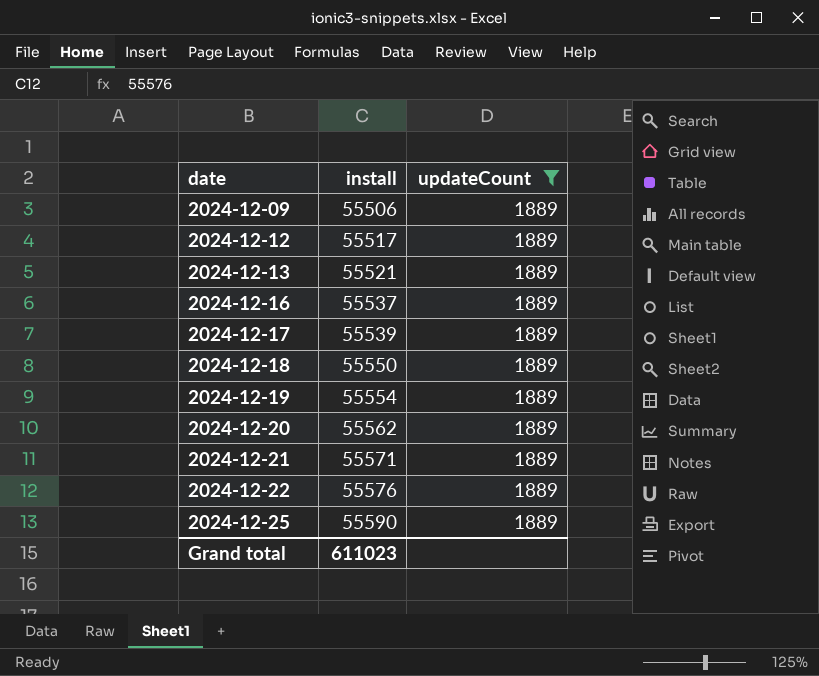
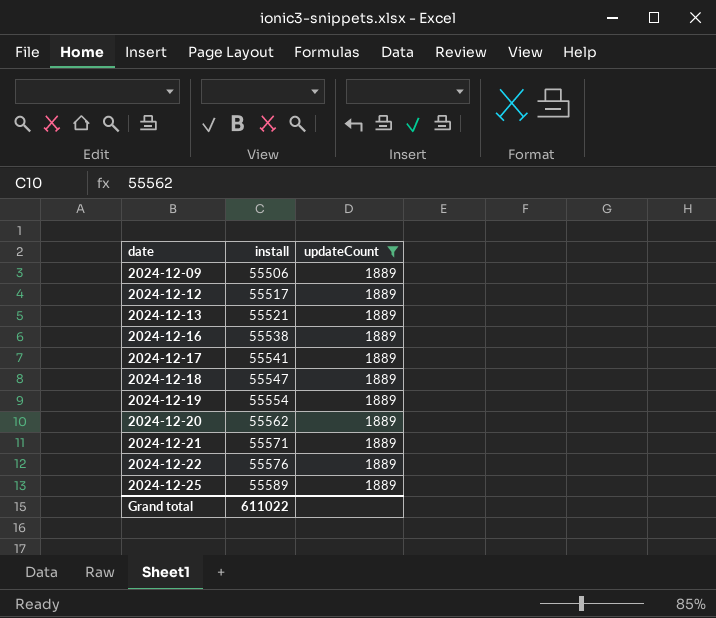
2024-12-16 | install: 55537 -> 55538
2024-12-17 | install: 55539 -> 55541
2024-12-18 | install: 55550 -> 55547
2024-12-25 | install: 55590 -> 55589
Grand total | install: 611023 -> 611022

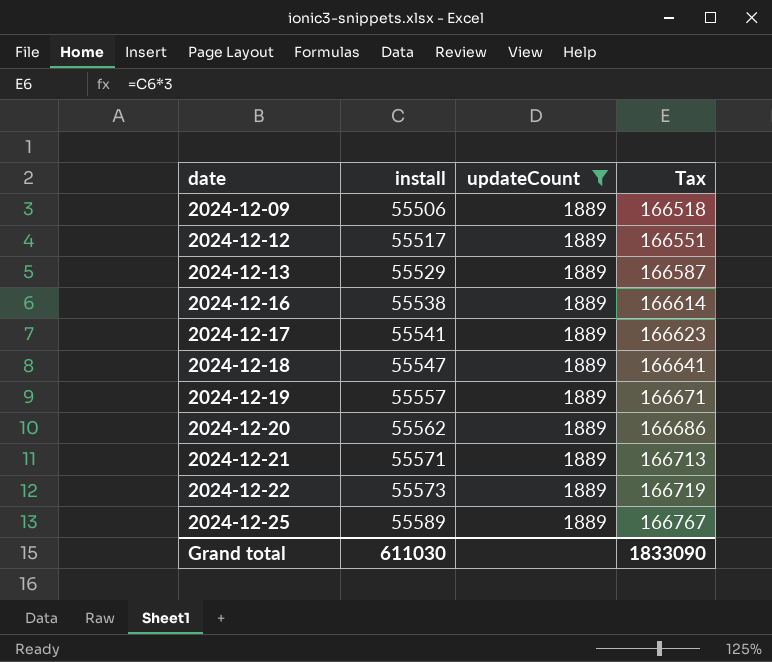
column Tax | formula: none -> [install] * 3
2024-12-13 | install: 55521 -> 55529
2024-12-19 | install: 55554 -> 55557
2024-12-22 | install: 55576 -> 55573
Grand total | install: 611022 -> 611030

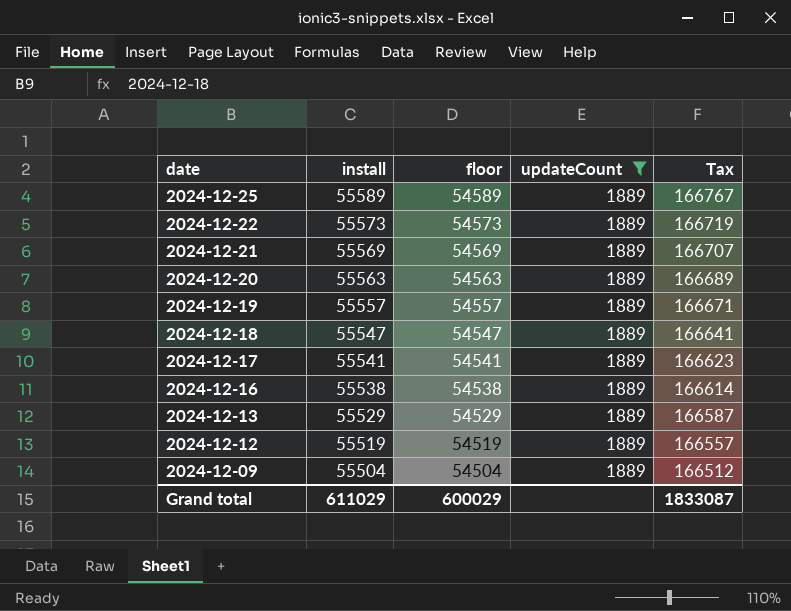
row order: date ascending -> date descending
column floor | formula: none -> [install] - 1000
2024-12-21 | install: 55571 -> 55569
2024-12-21 | Tax: 166713 -> 166707
2024-12-20 | install: 55562 -> 55563
2024-12-20 | Tax: 166686 -> 166689
2024-12-12 | install: 55517 -> 55519
2024-12-12 | Tax: 166551 -> 166557
2024-12-09 | install: 55506 -> 55504
2024-12-09 | Tax: 166518 -> 166512
Grand total | install: 611030 -> 611029
Grand total | Tax: 1833090 -> 1833087

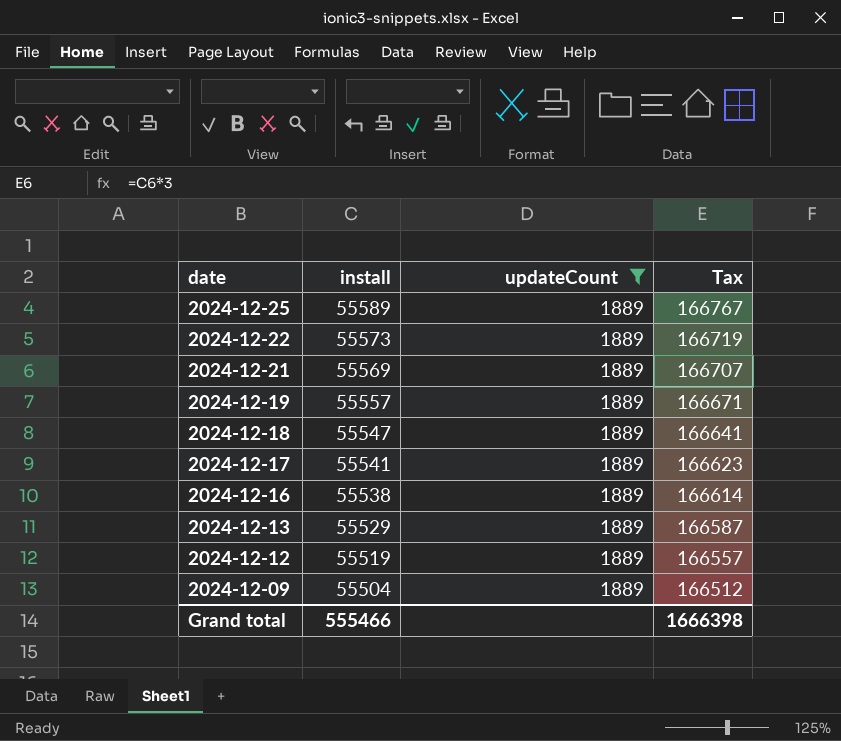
column floor | formula: [install] - 1000 -> none
row 2024-12-20: 55563 | 54563 | 1889 | 166689 -> none
Grand total | install: 611029 -> 555466
Grand total | Tax: 1833087 -> 1666398

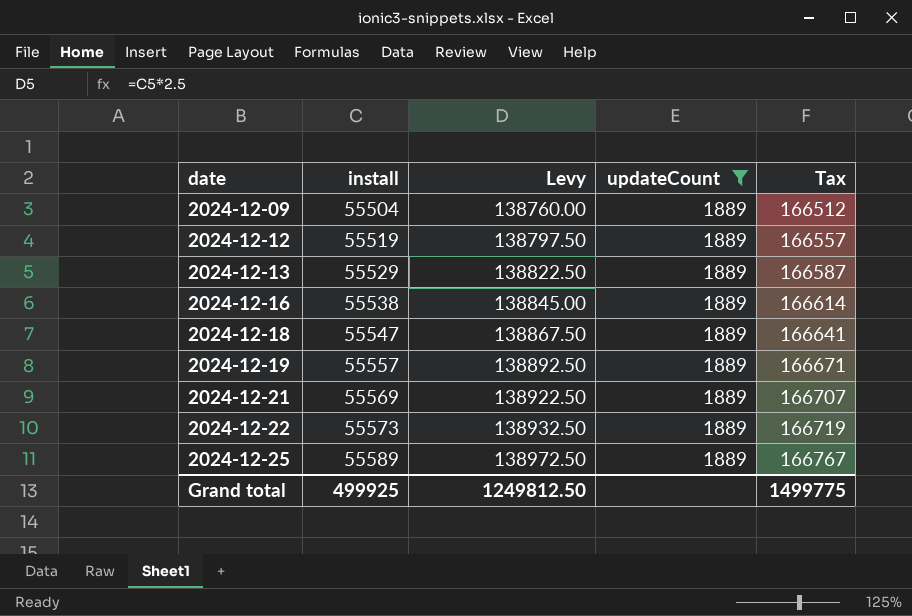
row order: date descending -> date ascending
column Levy | formula: none -> [install] * 2.5
row 2024-12-17: 55541 | 1889 | 166623 -> none
Grand total | install: 555466 -> 499925
Grand total | Tax: 1666398 -> 1499775

